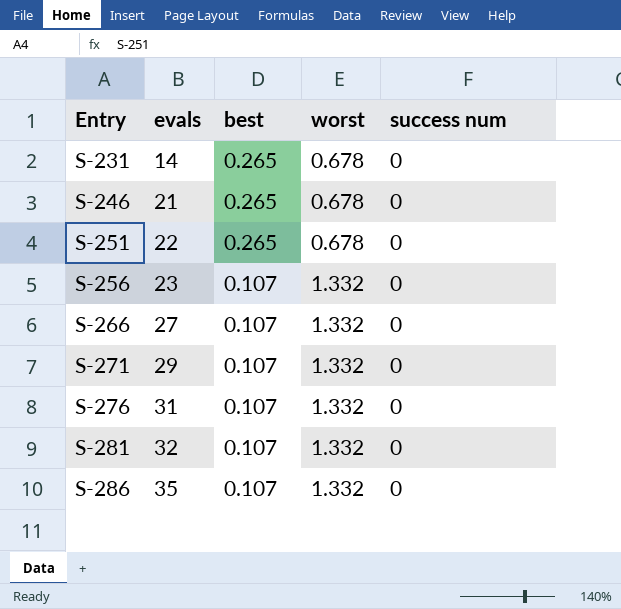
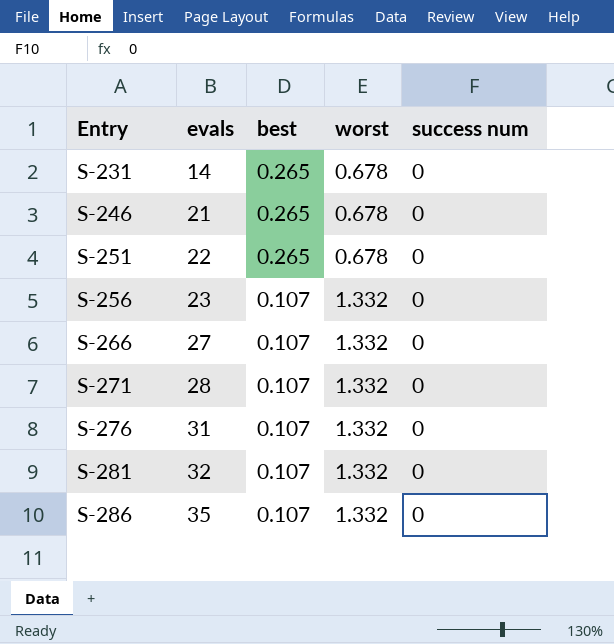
S-271 | evals: 29 -> 28

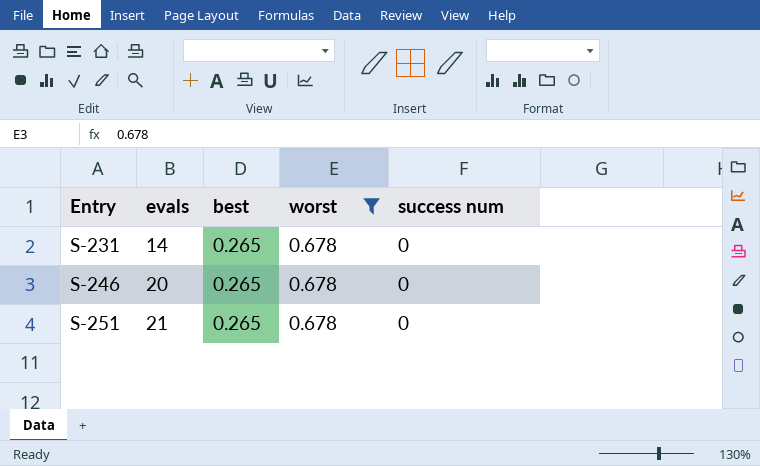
filter: none -> worst = 0.678
S-246 | evals: 21 -> 20
S-251 | evals: 22 -> 21

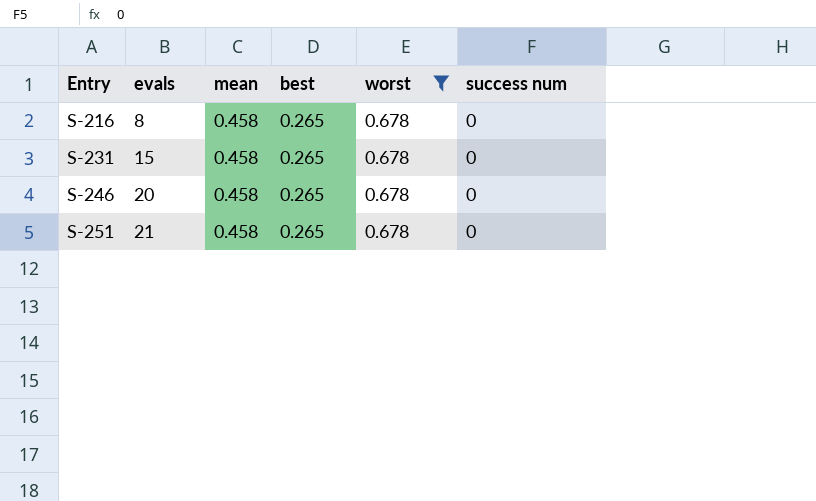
column mean | position: none -> 3
row S-216: none -> 8 | 0.458 | 0.265 | 0.678 | 0
S-231 | evals: 14 -> 15

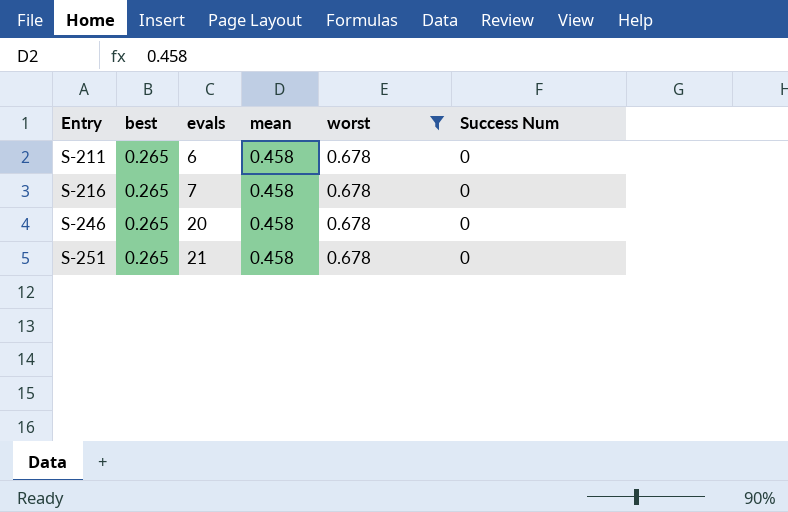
column best | position: 4 -> 2
column name: success num -> Success Num
row S-231: 15 | 0.458 | 0.265 | 0.678 | 0 -> none
row S-211: none -> 0.265 | 6 | 0.458 | 0.678 | 0
S-216 | evals: 8 -> 7

